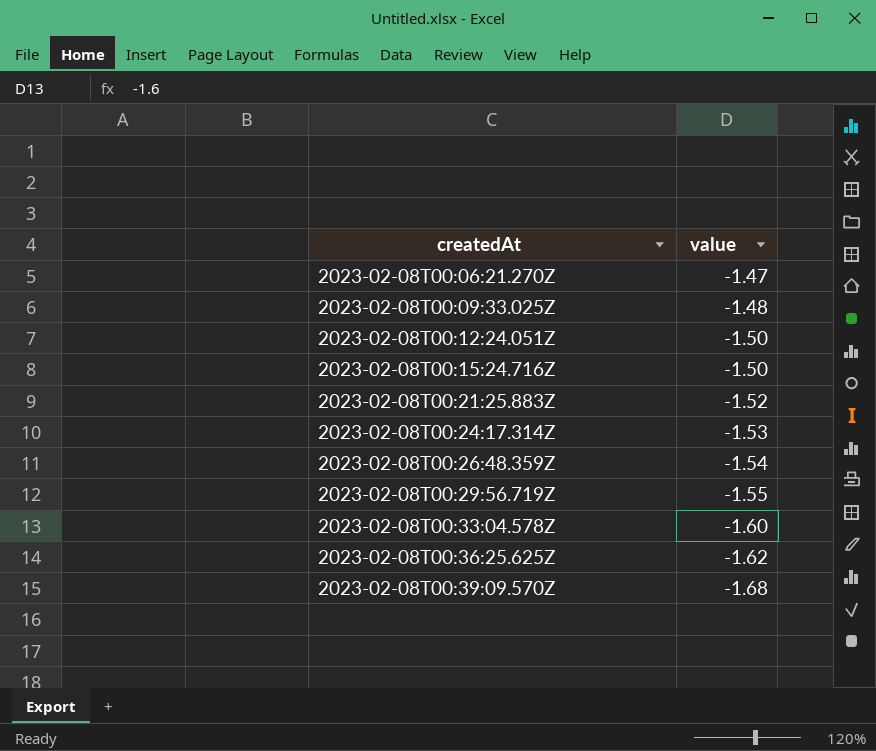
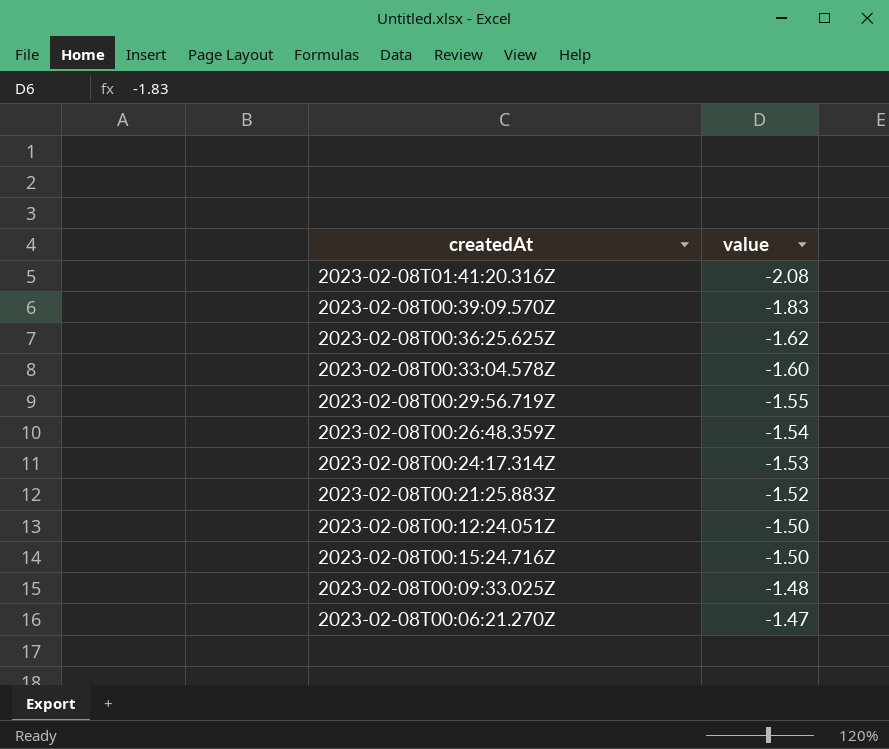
row order: createdAt ascending -> value ascending
row 2023-02-08T01:41:20.316Z: none -> -2.08
2023-02-08T00:39:09.570Z | value: -1.68 -> -1.83

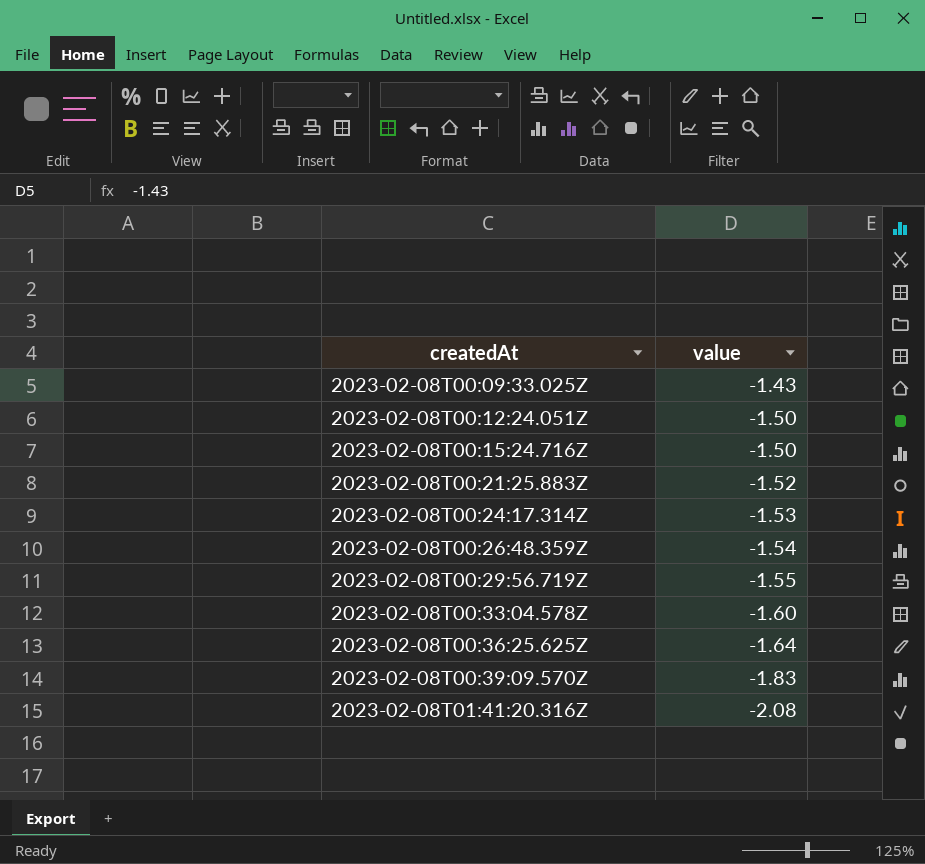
row order: value ascending -> createdAt ascending
row 2023-02-08T00:06:21.270Z: -1.47 -> none
2023-02-08T00:09:33.025Z | value: -1.48 -> -1.43
2023-02-08T00:36:25.625Z | value: -1.62 -> -1.64

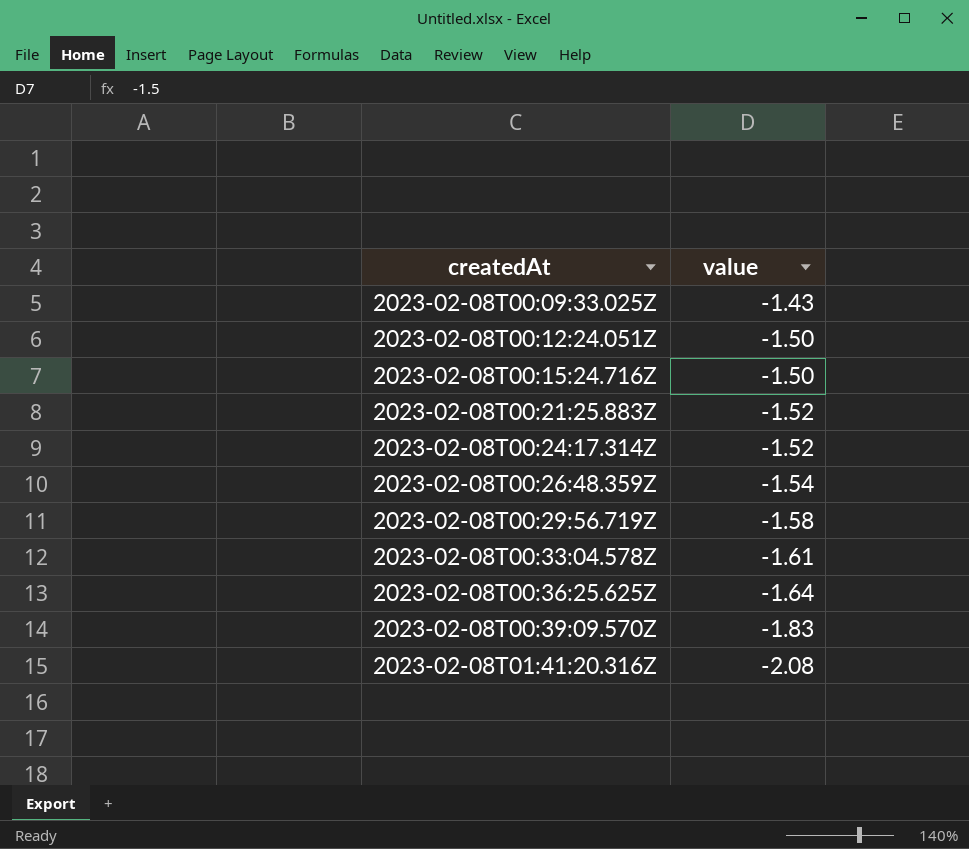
2023-02-08T00:24:17.314Z | value: -1.53 -> -1.52
2023-02-08T00:29:56.719Z | value: -1.55 -> -1.58
2023-02-08T00:33:04.578Z | value: -1.60 -> -1.61

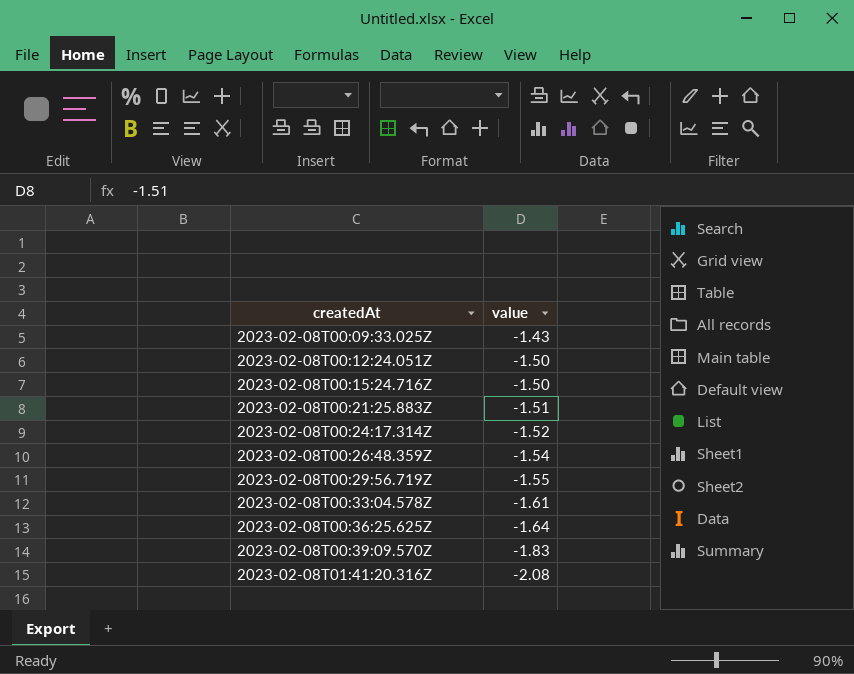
2023-02-08T00:21:25.883Z | value: -1.52 -> -1.51
2023-02-08T00:29:56.719Z | value: -1.58 -> -1.55

